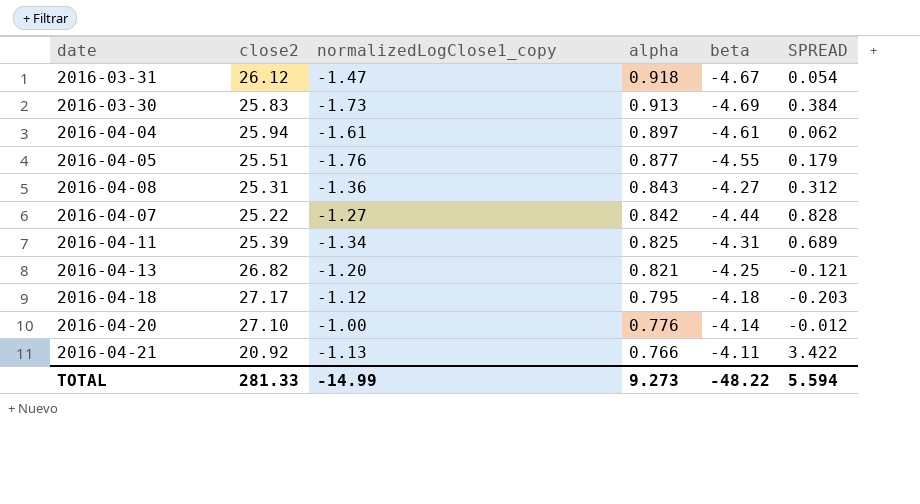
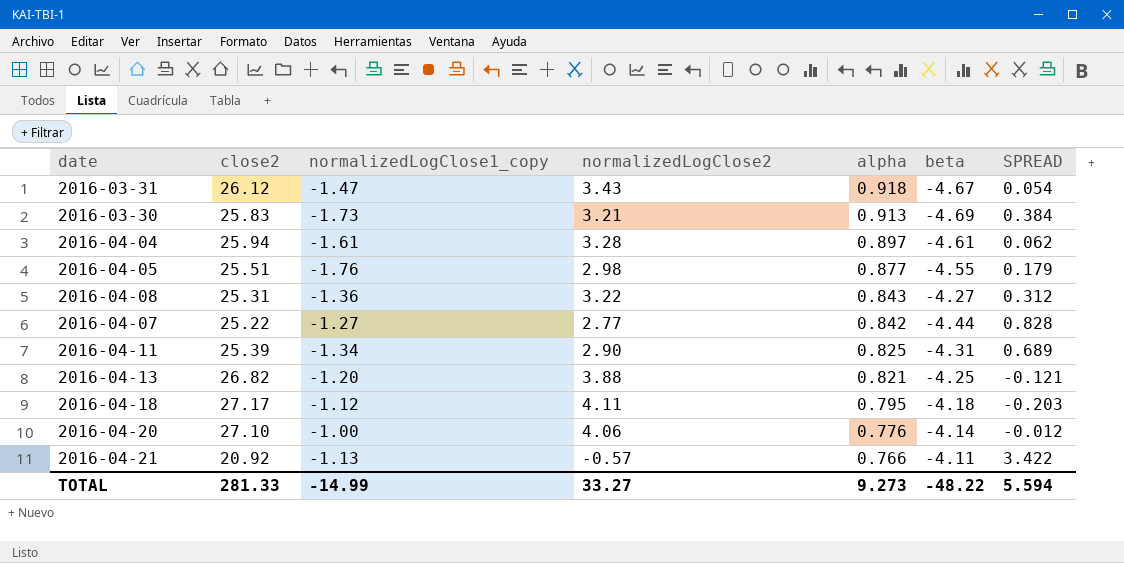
column normalizedLogClose2 | position: none -> 4

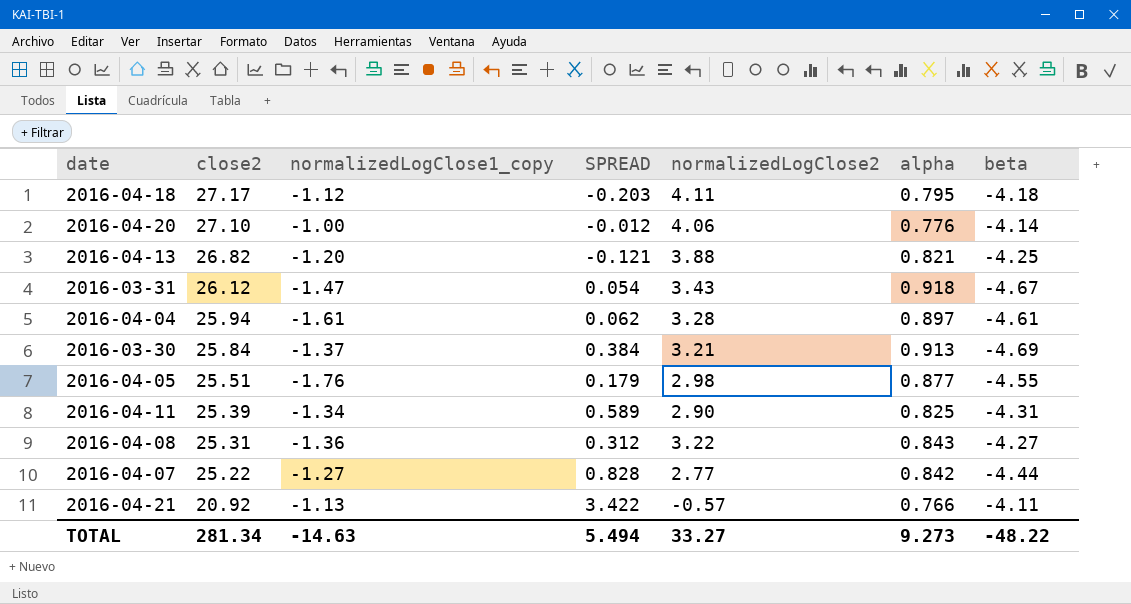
row order: alpha descending -> close2 descending
column SPREAD | position: 7 -> 4
2016-03-30 | close2: 25.83 -> 25.84
2016-03-30 | normalizedLogClose1_copy: -1.73 -> -1.37
2016-04-11 | SPREAD: 0.689 -> 0.589
TOTAL | close2: 281.33 -> 281.34
TOTAL | normalizedLogClose1_copy: -14.99 -> -14.63
TOTAL | SPREAD: 5.594 -> 5.494

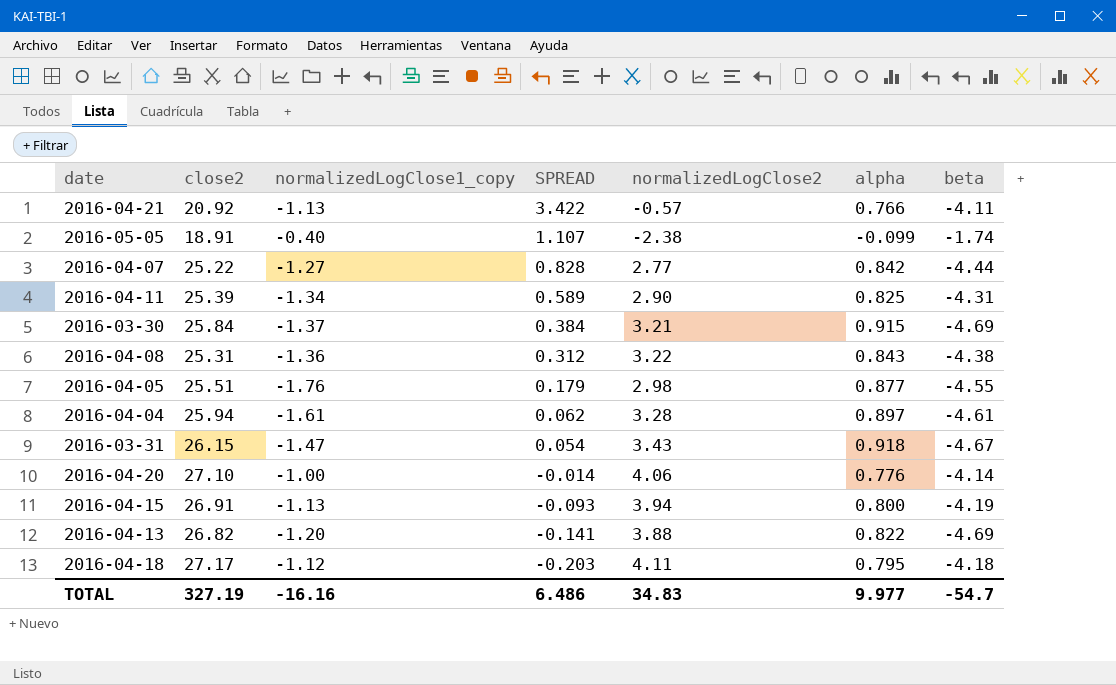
row order: close2 descending -> SPREAD descending
row 2016-05-05: none -> 18.91 | -0.40 | 1.107 | -2.38 | -0.099 | -1.74
2016-03-30 | alpha: 0.913 -> 0.915
2016-04-08 | beta: -4.27 -> -4.38
2016-03-31 | close2: 26.12 -> 26.15
2016-04-20 | SPREAD: -0.012 -> -0.014
row 2016-04-15: none -> 26.91 | -1.13 | -0.093 | 3.94 | 0.800 | -4.19
2016-04-13 | SPREAD: -0.121 -> -0.141
2016-04-13 | alpha: 0.821 -> 0.822
2016-04-13 | beta: -4.25 -> -4.69
TOTAL | close2: 281.34 -> 327.19
TOTAL | normalizedLogClose1_copy: -14.63 -> -16.16
TOTAL | SPREAD: 5.494 -> 6.486
TOTAL | normalizedLogClose2: 33.27 -> 34.83
TOTAL | alpha: 9.273 -> 9.977
TOTAL | beta: -48.22 -> -54.7

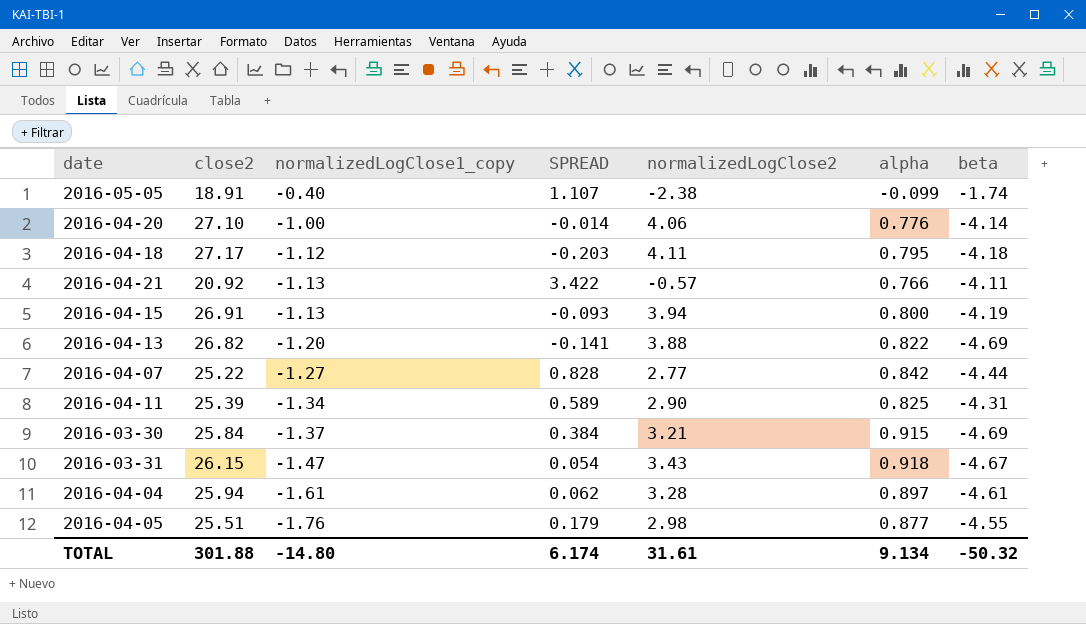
row order: SPREAD descending -> normalizedLogClose1_copy descending
row 2016-04-08: 25.31 | -1.36 | 0.312 | 3.22 | 0.843 | -4.38 -> none
TOTAL | close2: 327.19 -> 301.88
TOTAL | normalizedLogClose1_copy: -16.16 -> -14.80
TOTAL | SPREAD: 6.486 -> 6.174
TOTAL | normalizedLogClose2: 34.83 -> 31.61
TOTAL | alpha: 9.977 -> 9.134
TOTAL | beta: -54.7 -> -50.32

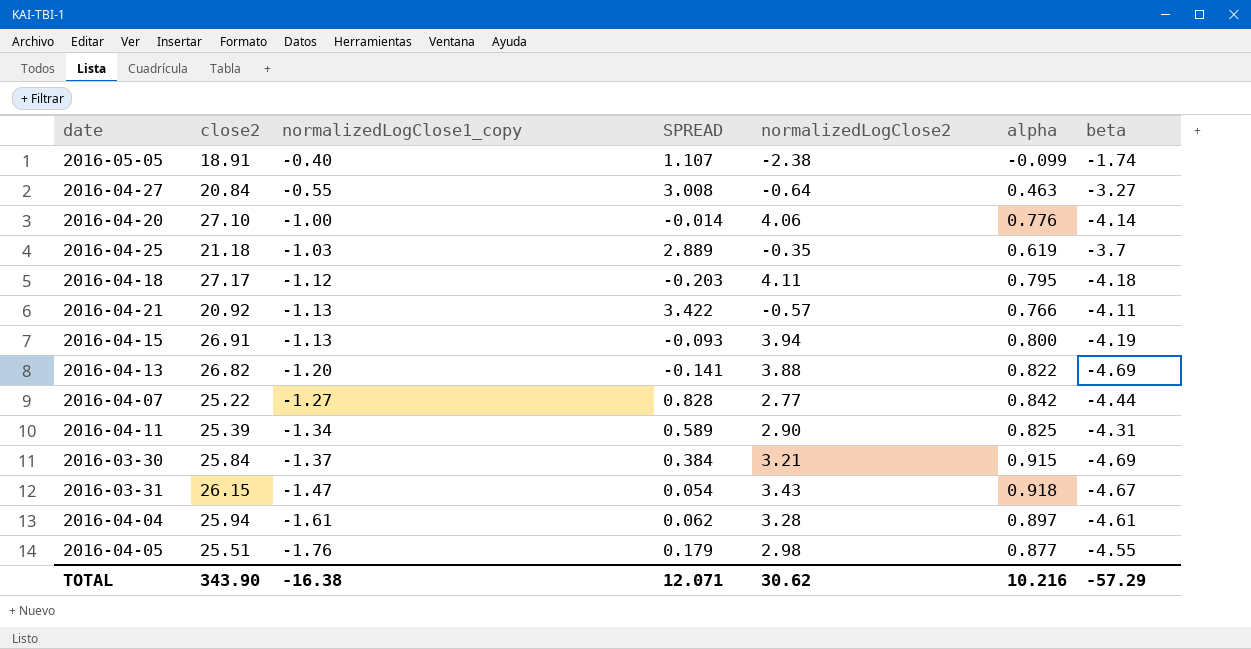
row 2016-04-27: none -> 20.84 | -0.55 | 3.008 | -0.64 | 0.463 | -3.27
row 2016-04-25: none -> 21.18 | -1.03 | 2.889 | -0.35 | 0.619 | -3.7
TOTAL | close2: 301.88 -> 343.90
TOTAL | normalizedLogClose1_copy: -14.80 -> -16.38
TOTAL | SPREAD: 6.174 -> 12.071
TOTAL | normalizedLogClose2: 31.61 -> 30.62
TOTAL | alpha: 9.134 -> 10.216
TOTAL | beta: -50.32 -> -57.29

